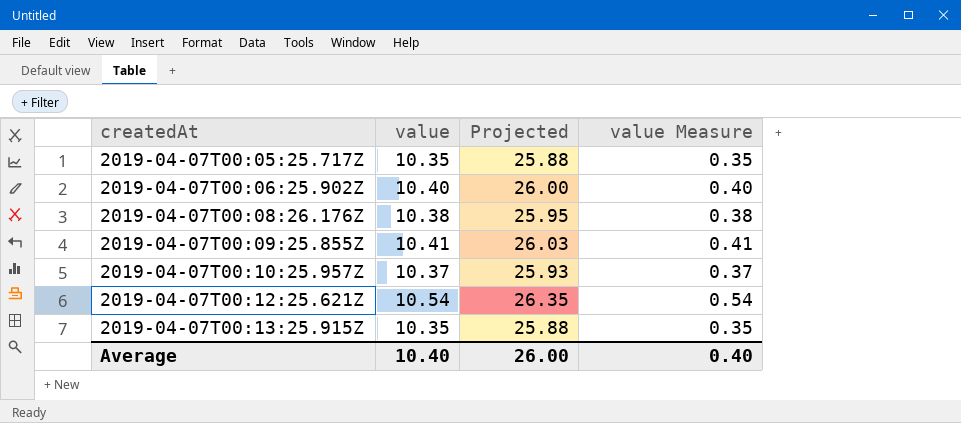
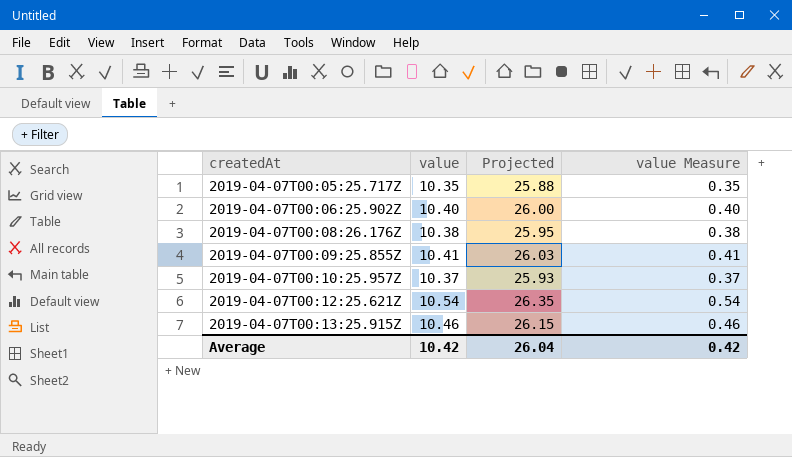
2019-04-07T00:13:25.915Z | value: 10.35 -> 10.46
2019-04-07T00:13:25.915Z | Projected: 25.88 -> 26.15
2019-04-07T00:13:25.915Z | value Measure: 0.35 -> 0.46
Average | value: 10.40 -> 10.42
Average | Projected: 26.00 -> 26.04
Average | value Measure: 0.40 -> 0.42

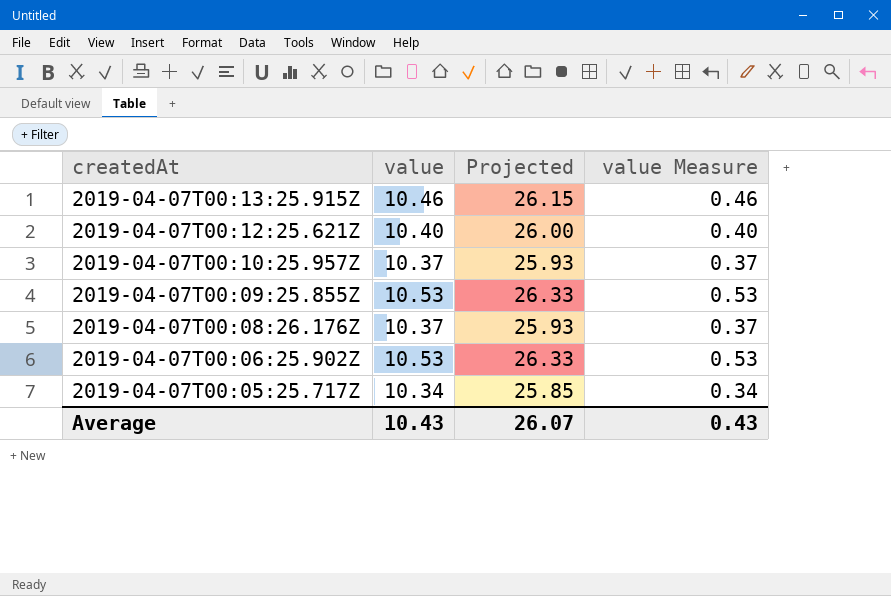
row order: createdAt ascending -> createdAt descending
2019-04-07T00:12:25.621Z | value: 10.54 -> 10.40
2019-04-07T00:12:25.621Z | Projected: 26.35 -> 26.00
2019-04-07T00:12:25.621Z | value Measure: 0.54 -> 0.40
2019-04-07T00:09:25.855Z | value: 10.41 -> 10.53
2019-04-07T00:09:25.855Z | Projected: 26.03 -> 26.33
2019-04-07T00:09:25.855Z | value Measure: 0.41 -> 0.53
2019-04-07T00:08:26.176Z | value: 10.38 -> 10.37
2019-04-07T00:08:26.176Z | Projected: 25.95 -> 25.93
2019-04-07T00:08:26.176Z | value Measure: 0.38 -> 0.37
2019-04-07T00:06:25.902Z | value: 10.40 -> 10.53
2019-04-07T00:06:25.902Z | Projected: 26.00 -> 26.33
2019-04-07T00:06:25.902Z | value Measure: 0.40 -> 0.53
2019-04-07T00:05:25.717Z | value: 10.35 -> 10.34
2019-04-07T00:05:25.717Z | Projected: 25.88 -> 25.85
2019-04-07T00:05:25.717Z | value Measure: 0.35 -> 0.34
Average | value: 10.42 -> 10.43
Average | Projected: 26.04 -> 26.07
Average | value Measure: 0.42 -> 0.43

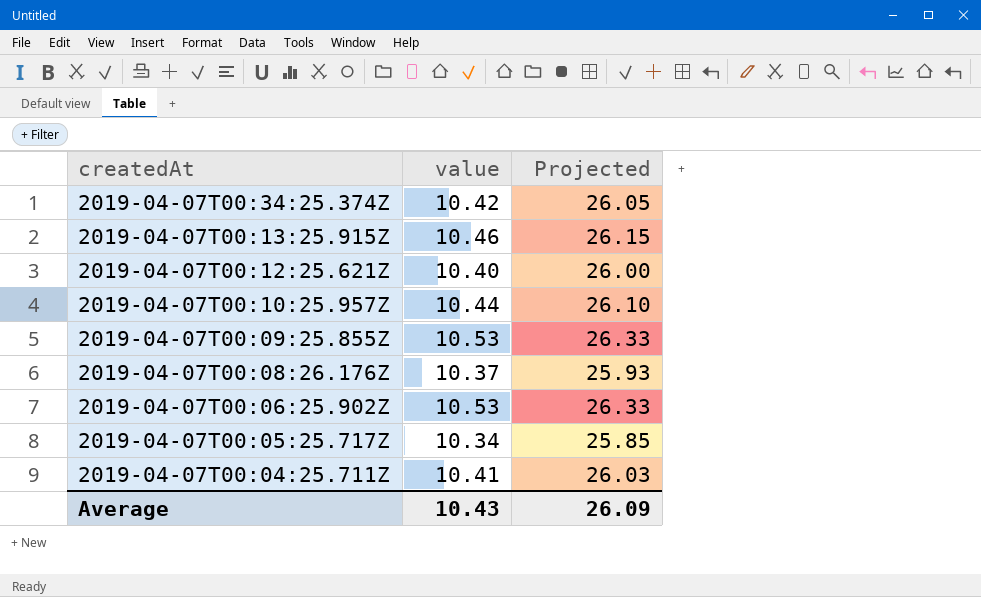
column value Measure | formula: [value] - 10 -> none
row 2019-04-07T00:34:25.374Z: none -> 10.42 | 26.05
2019-04-07T00:10:25.957Z | value: 10.37 -> 10.44
2019-04-07T00:10:25.957Z | Projected: 25.93 -> 26.10
row 2019-04-07T00:04:25.711Z: none -> 10.41 | 26.03
Average | Projected: 26.07 -> 26.09

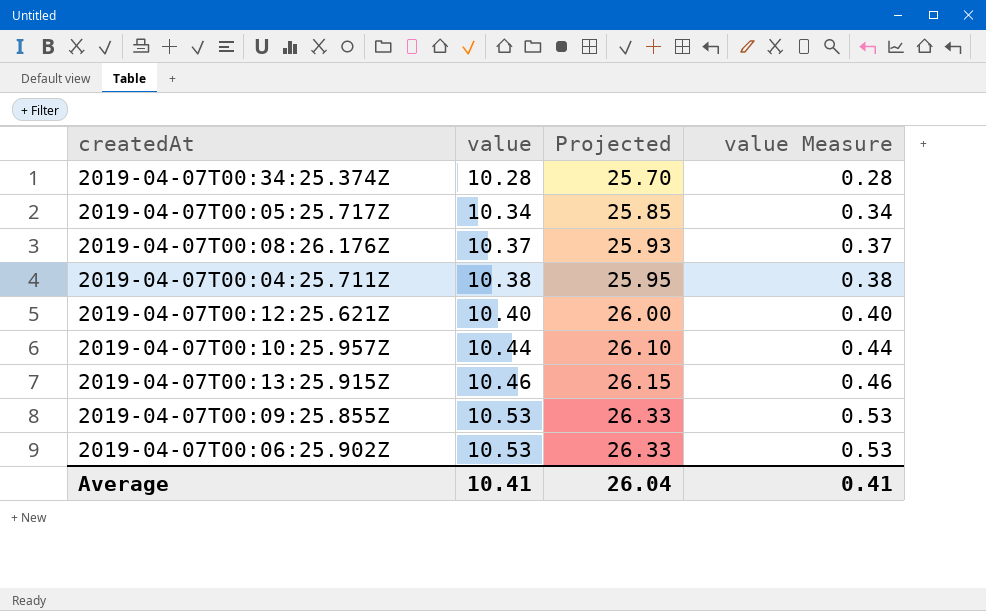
row order: createdAt descending -> value ascending
column value Measure | formula: none -> [value] - 10
2019-04-07T00:34:25.374Z | value: 10.42 -> 10.28
2019-04-07T00:34:25.374Z | Projected: 26.05 -> 25.70
2019-04-07T00:04:25.711Z | value: 10.41 -> 10.38
2019-04-07T00:04:25.711Z | Projected: 26.03 -> 25.95
Average | value: 10.43 -> 10.41
Average | Projected: 26.09 -> 26.04

